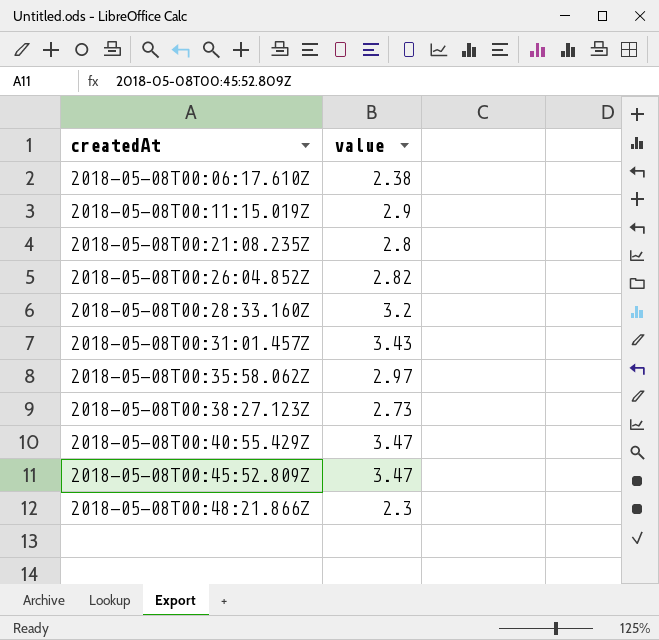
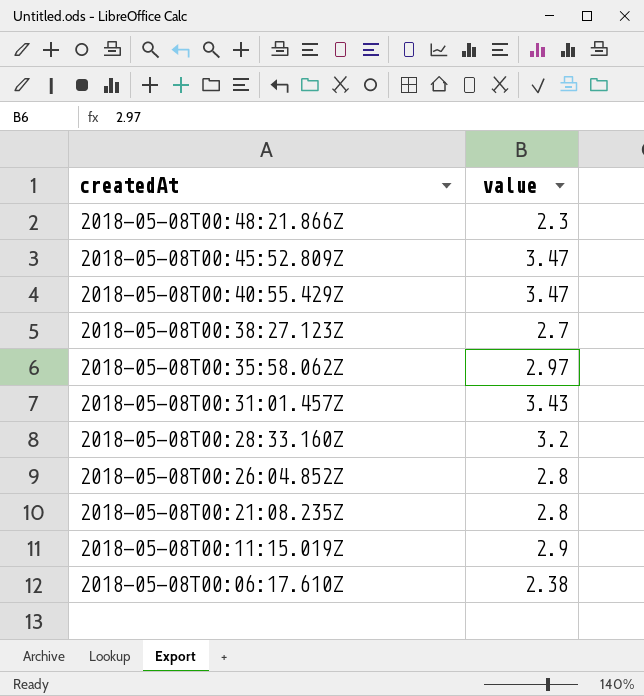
row order: createdAt ascending -> createdAt descending
2018-05-08T00:38:27.123Z | value: 2.73 -> 2.7
2018-05-08T00:26:04.852Z | value: 2.82 -> 2.8

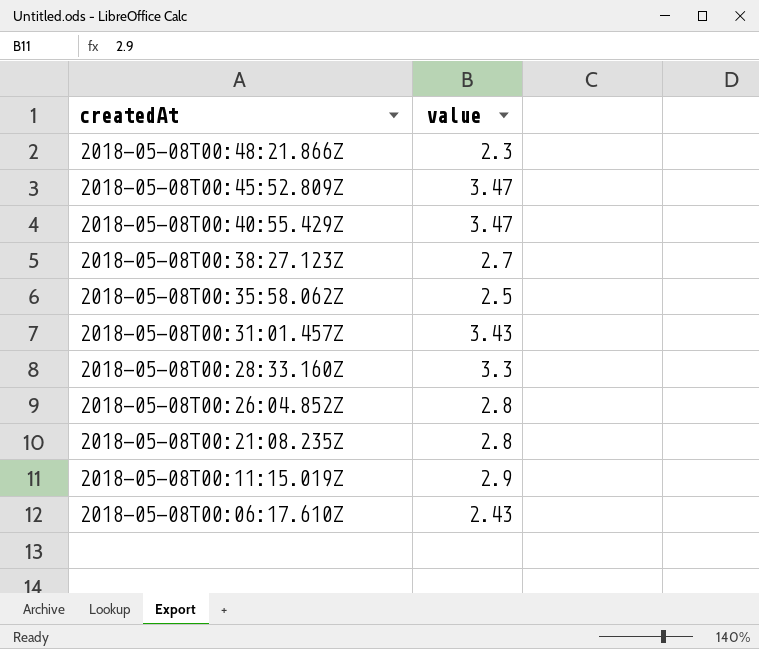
2018-05-08T00:35:58.062Z | value: 2.97 -> 2.5
2018-05-08T00:28:33.160Z | value: 3.2 -> 3.3
2018-05-08T00:06:17.610Z | value: 2.38 -> 2.43

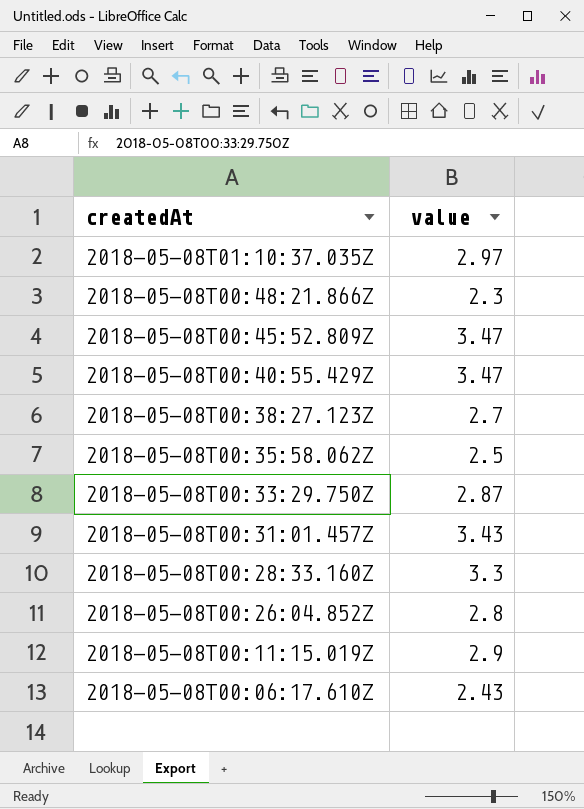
row 2018-05-08T00:21:08.235Z: 2.8 -> none
row 2018-05-08T01:10:37.035Z: none -> 2.97
row 2018-05-08T00:33:29.750Z: none -> 2.87

